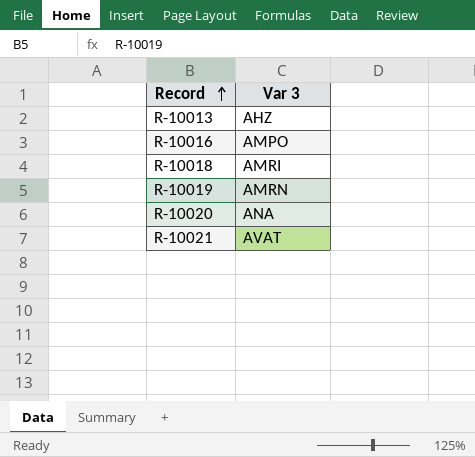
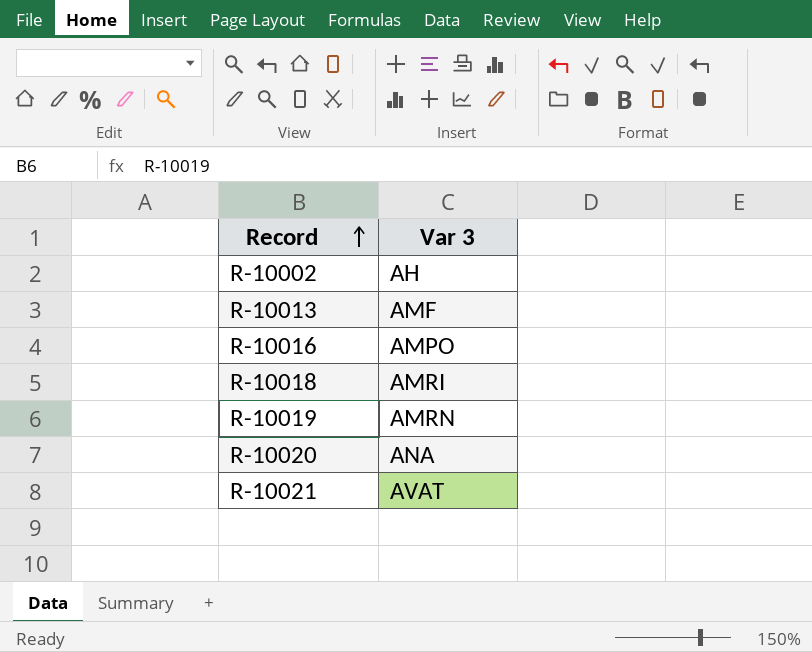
row R-10002: none -> AH
R-10013 | Var 3: AHZ -> AMF

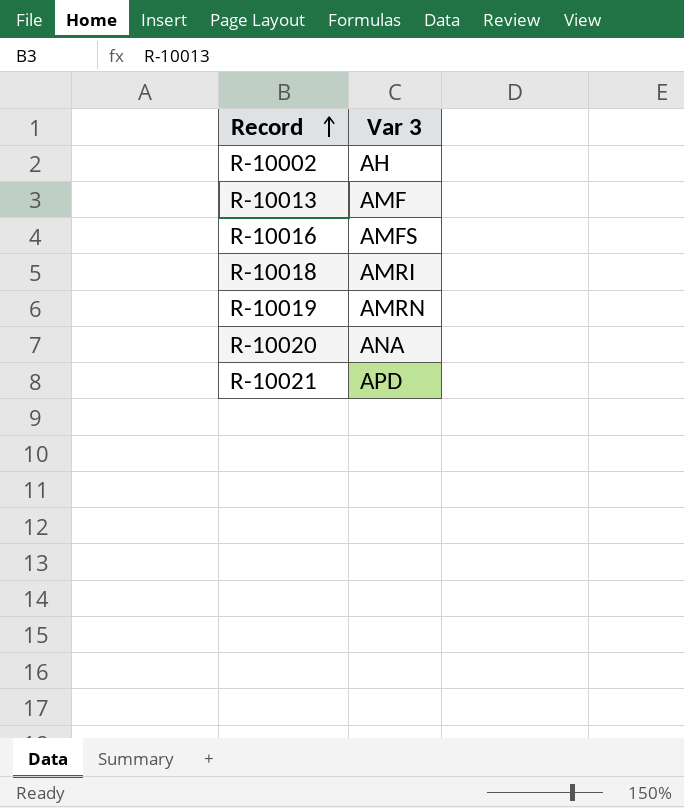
R-10016 | Var 3: AMPO -> AMFS
R-10021 | Var 3: AVAT -> APD

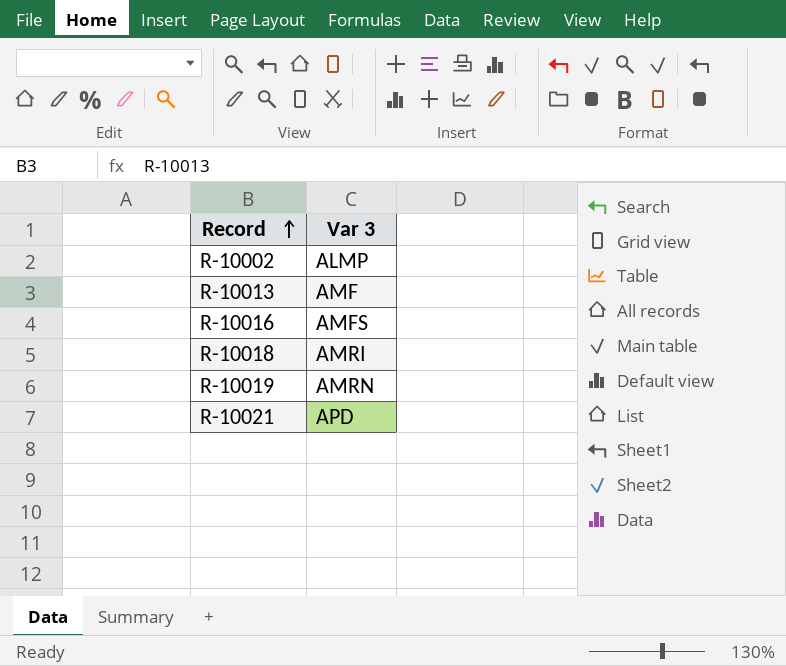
row R-10020: ANA -> none
R-10002 | Var 3: AH -> ALMP

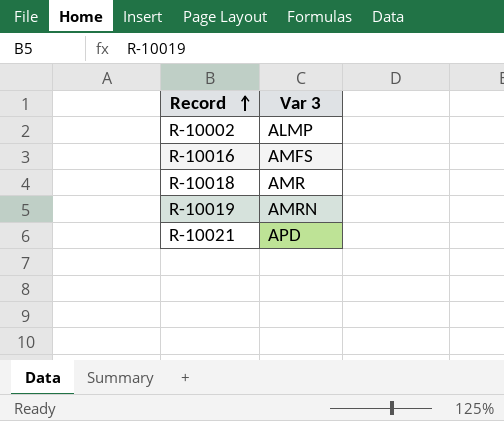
row R-10013: AMF -> none
R-10018 | Var 3: AMRI -> AMR

